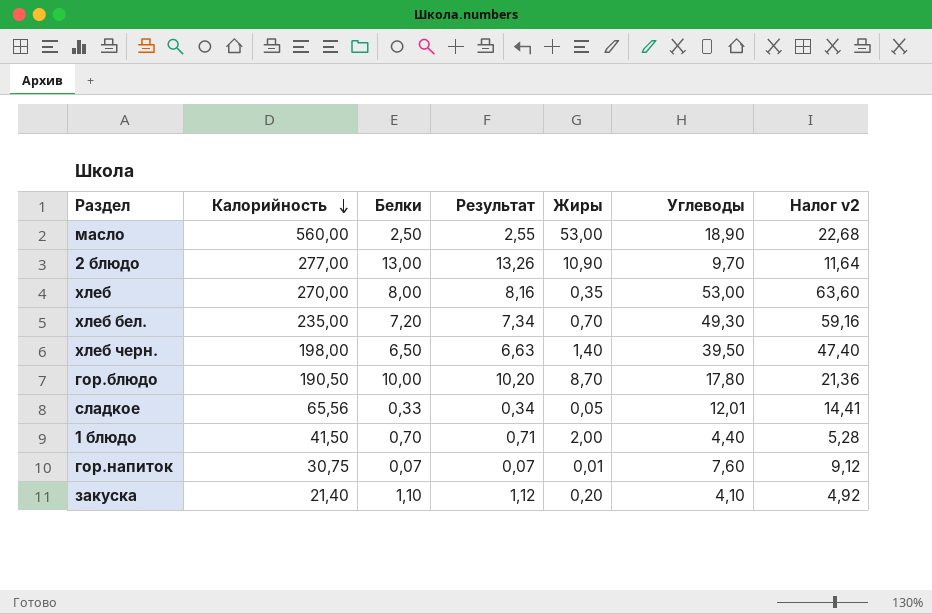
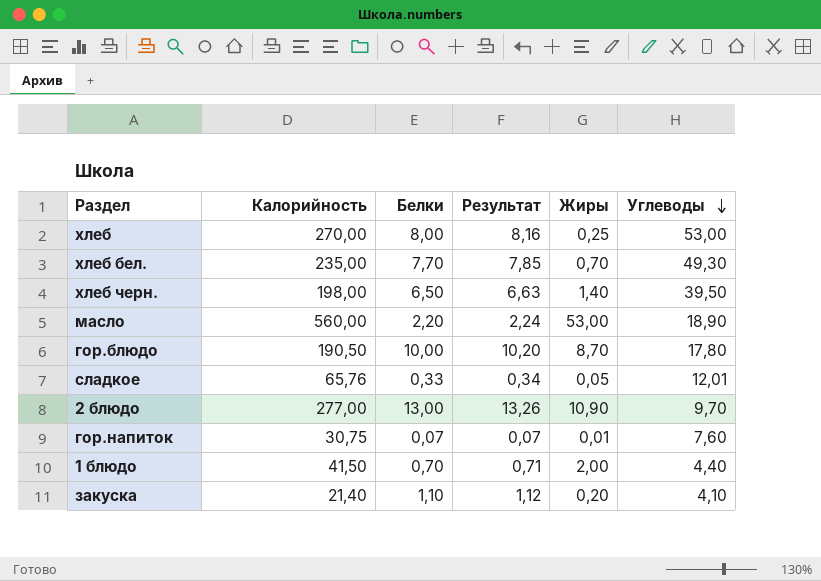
row order: Калорийность descending -> Углеводы descending
column Налог v2 | formula: [Углеводы] * 1,2 -> none
хлеб | Жиры: 0,35 -> 0,25
хлеб бел. | Белки: 7,20 -> 7,70
хлеб бел. | Результат: 7,34 -> 7,85
масло | Белки: 2,50 -> 2,20
масло | Результат: 2,55 -> 2,24
сладкое | Калорийность: 65,56 -> 65,76

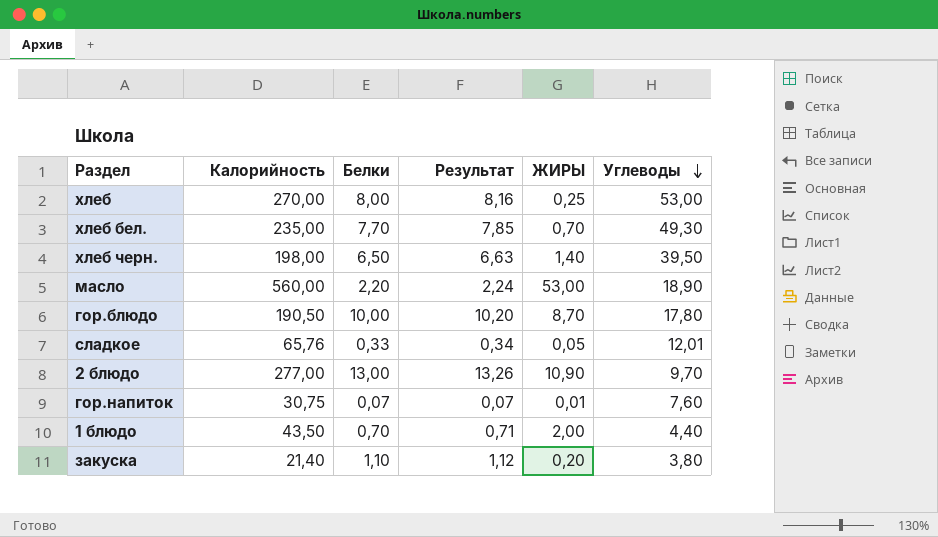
column name: Жиры -> ЖИРЫ
1 блюдо | Калорийность: 41,50 -> 43,50
закуска | Углеводы: 4,10 -> 3,80

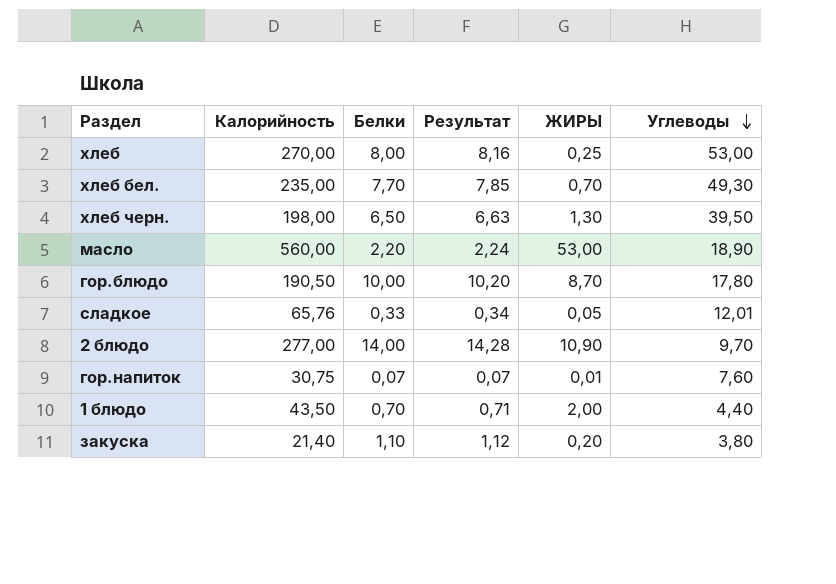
хлеб черн. | ЖИРЫ: 1,40 -> 1,30
2 блюдо | Белки: 13,00 -> 14,00
2 блюдо | Результат: 13,26 -> 14,28

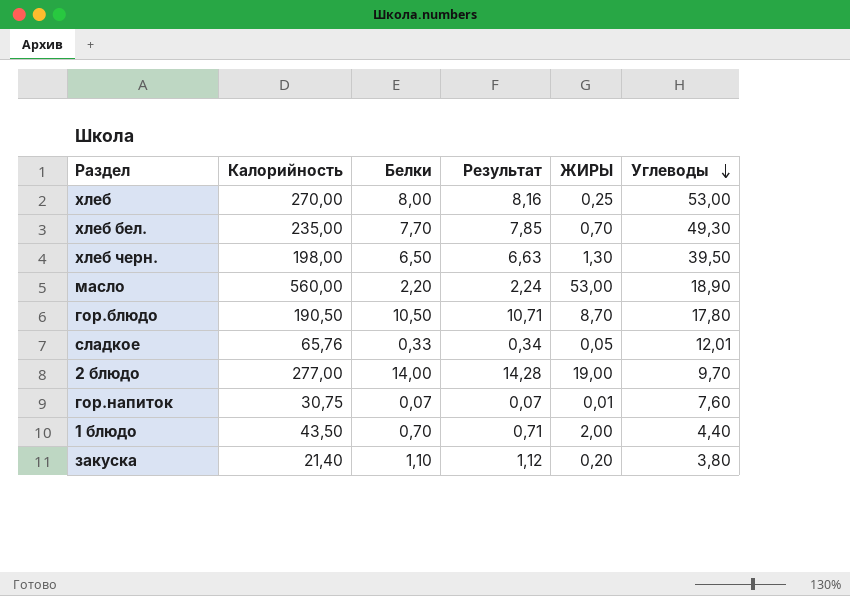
гор.блюдо | Белки: 10,00 -> 10,50
гор.блюдо | Результат: 10,20 -> 10,71
2 блюдо | ЖИРЫ: 10,90 -> 19,00

